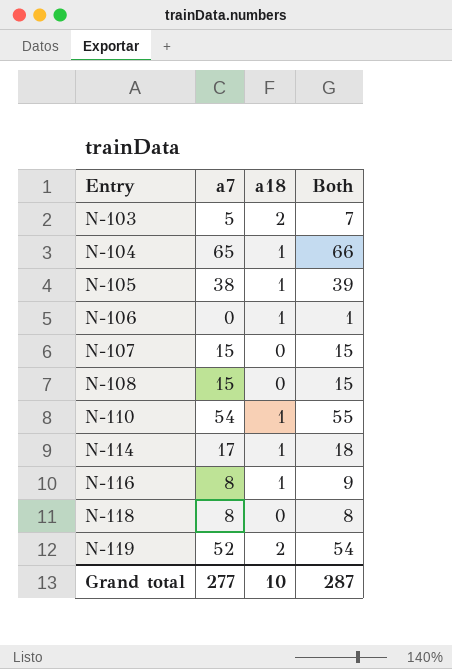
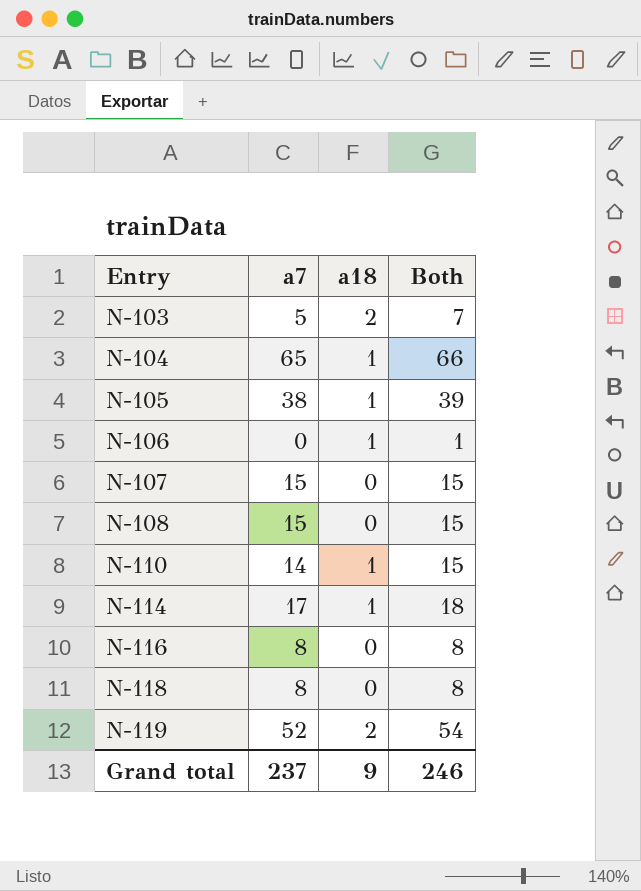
N-110 | a7: 54 -> 14
N-110 | Both: 55 -> 15
N-116 | a18: 1 -> 0
N-116 | Both: 9 -> 8
Grand total | a7: 277 -> 237
Grand total | a18: 10 -> 9
Grand total | Both: 287 -> 246

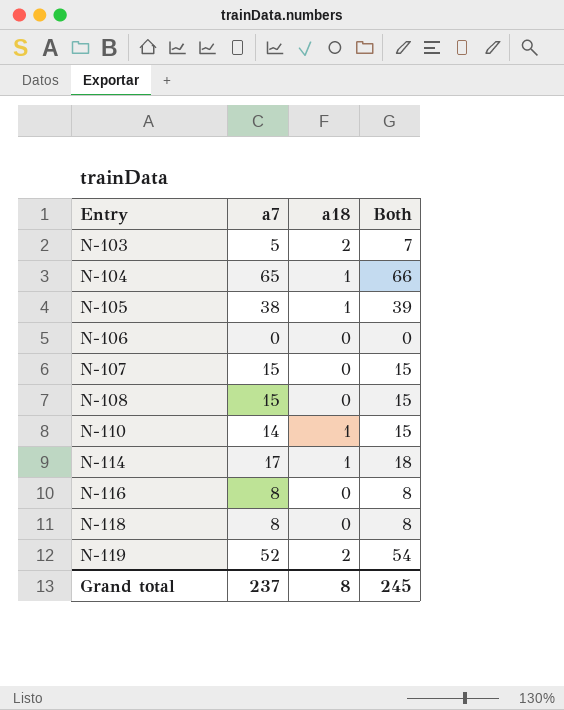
N-106 | a18: 1 -> 0
N-106 | Both: 1 -> 0
Grand total | a18: 9 -> 8
Grand total | Both: 246 -> 245

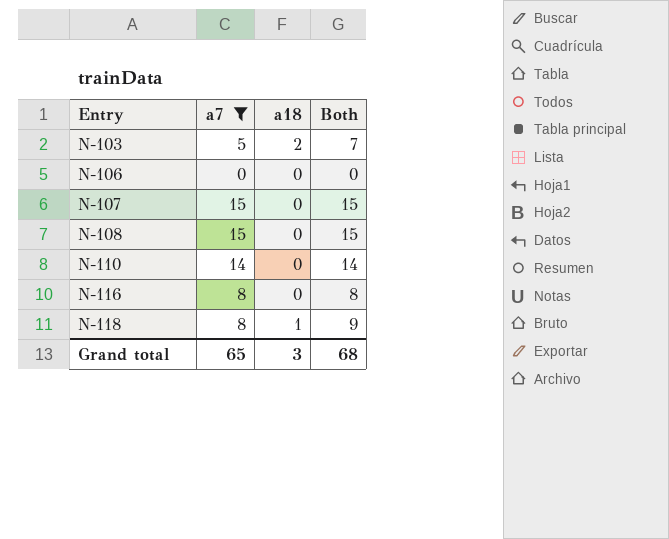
filter: none -> a7 <= 15
N-110 | a18: 1 -> 0
N-110 | Both: 15 -> 14
N-118 | a18: 0 -> 1
N-118 | Both: 8 -> 9
Grand total | a7: 237 -> 65
Grand total | a18: 8 -> 3
Grand total | Both: 245 -> 68

